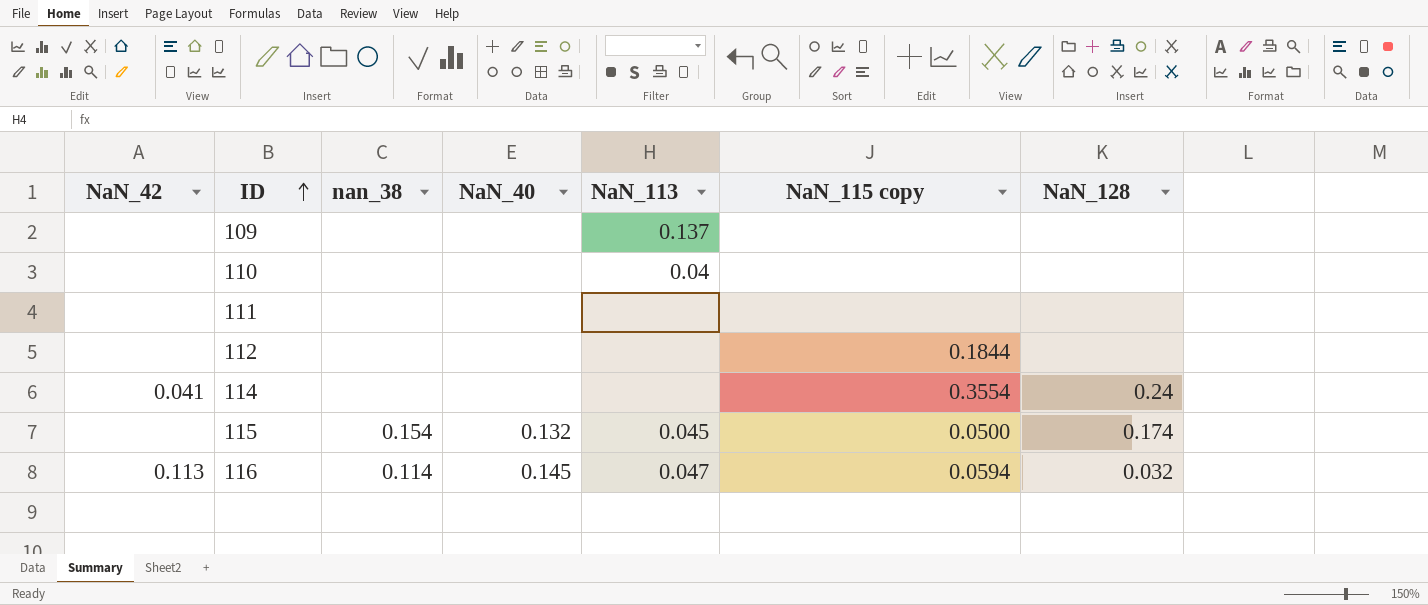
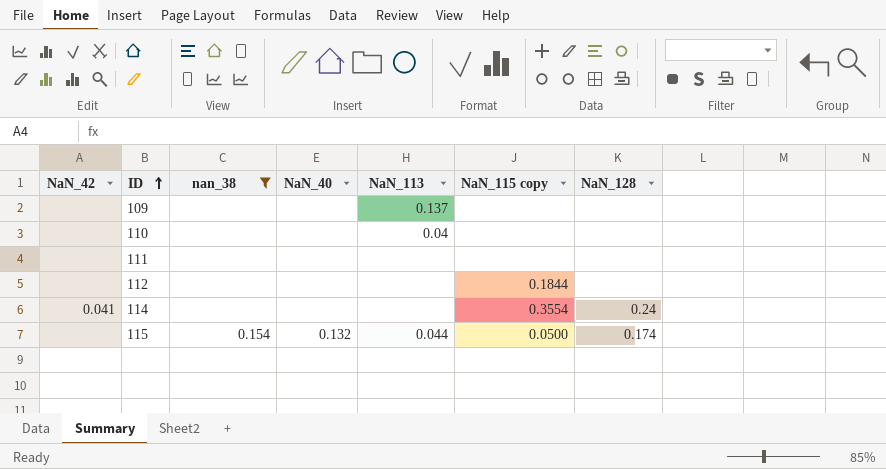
filter: none -> nan_38 != 0.114
115 | NaN_113: 0.045 -> 0.044

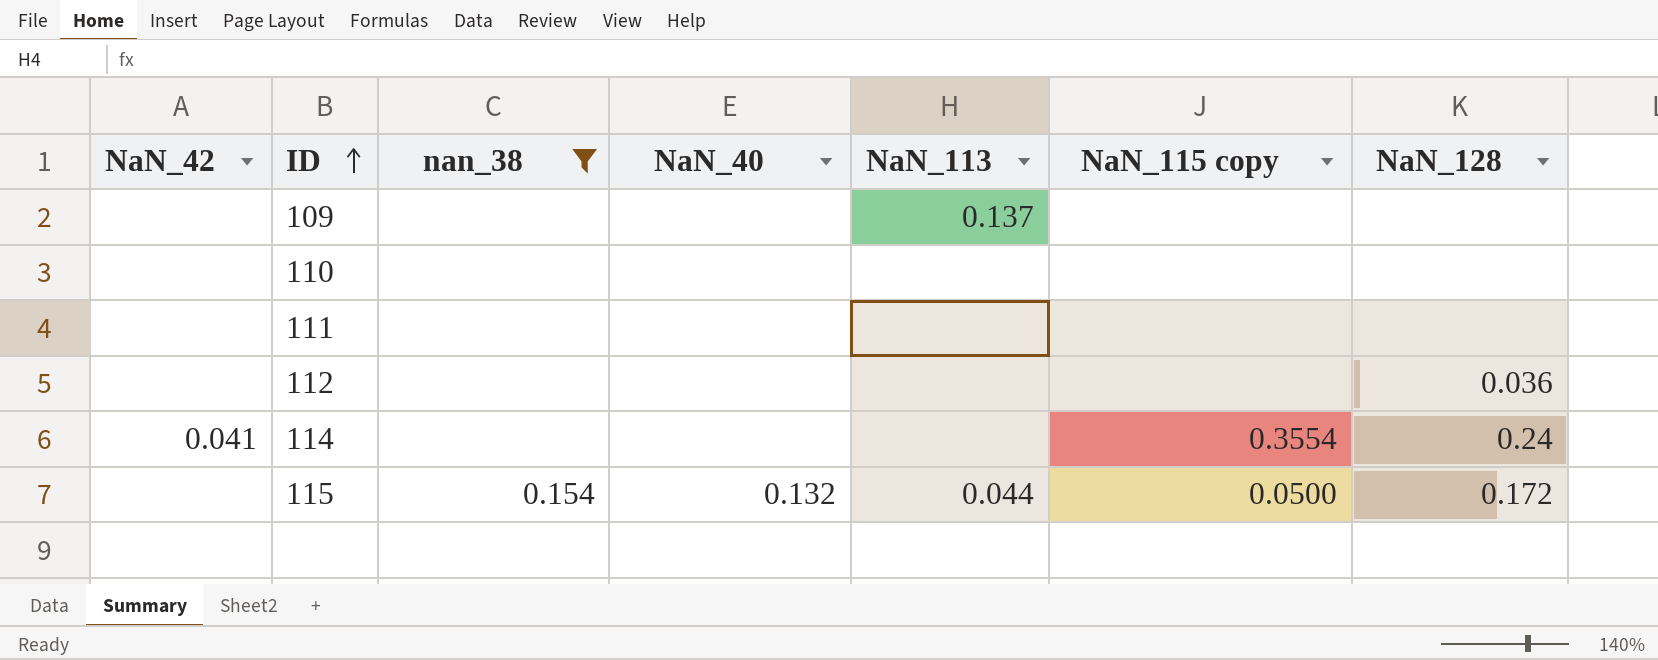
110 | NaN_113: 0.04 -> none
112 | NaN_115 copy: 0.1844 -> none
112 | NaN_128: none -> 0.036
115 | NaN_128: 0.174 -> 0.172

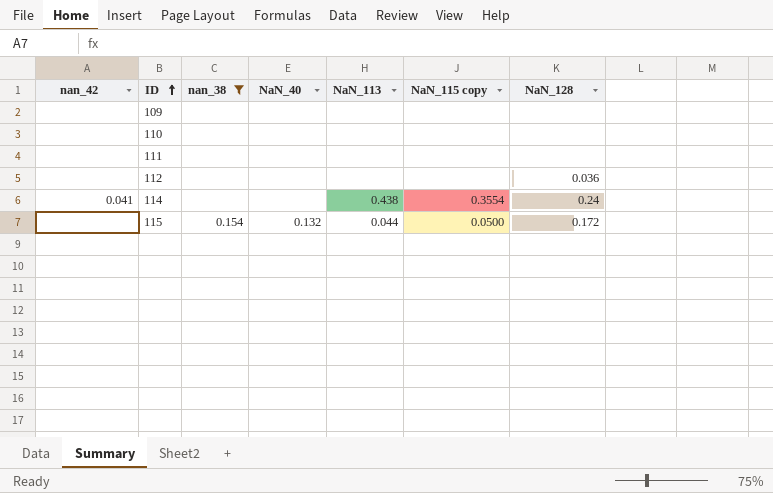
column name: NaN_42 -> nan_42
109 | NaN_113: 0.137 -> none
114 | NaN_113: none -> 0.438

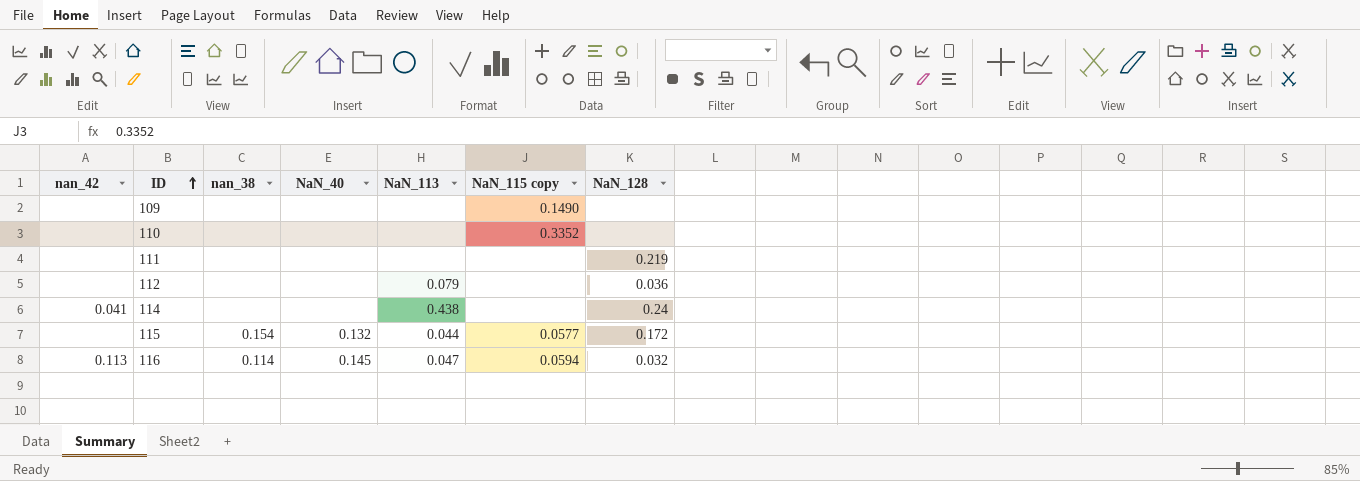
filter: nan_38 != 0.114 -> none
109 | NaN_115 copy: none -> 0.1490
110 | NaN_115 copy: none -> 0.3352
111 | NaN_128: none -> 0.219
112 | NaN_113: none -> 0.079
114 | NaN_115 copy: 0.3554 -> none
115 | NaN_115 copy: 0.0500 -> 0.0577

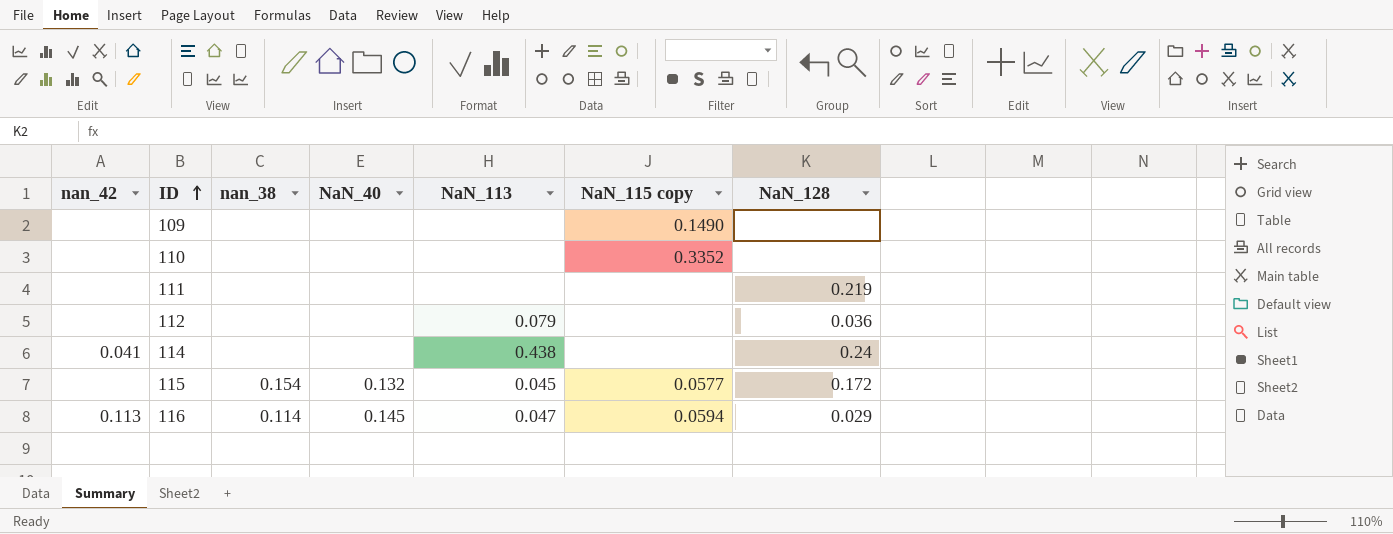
115 | NaN_113: 0.044 -> 0.045
116 | NaN_128: 0.032 -> 0.029

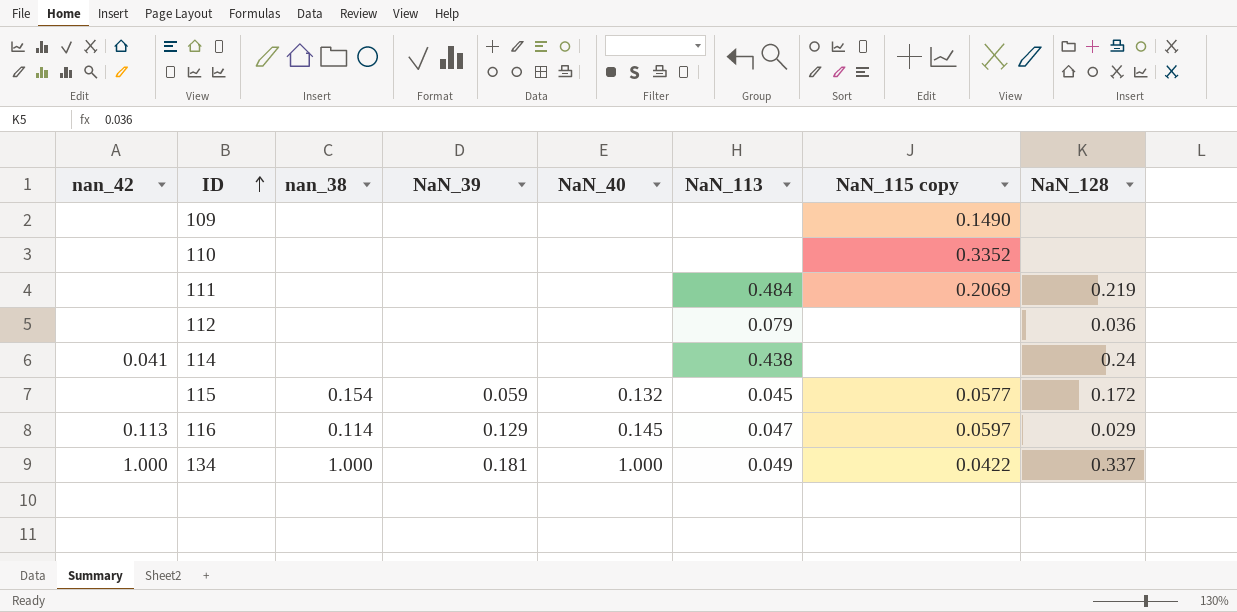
column NaN_39 | position: none -> 4
111 | NaN_113: none -> 0.484
111 | NaN_115 copy: none -> 0.2069
116 | NaN_115 copy: 0.0594 -> 0.0597
row 134: none -> 1.000 | 1.000 | 0.181 | 1.000 | 0.049 | 0.0422 | 0.337

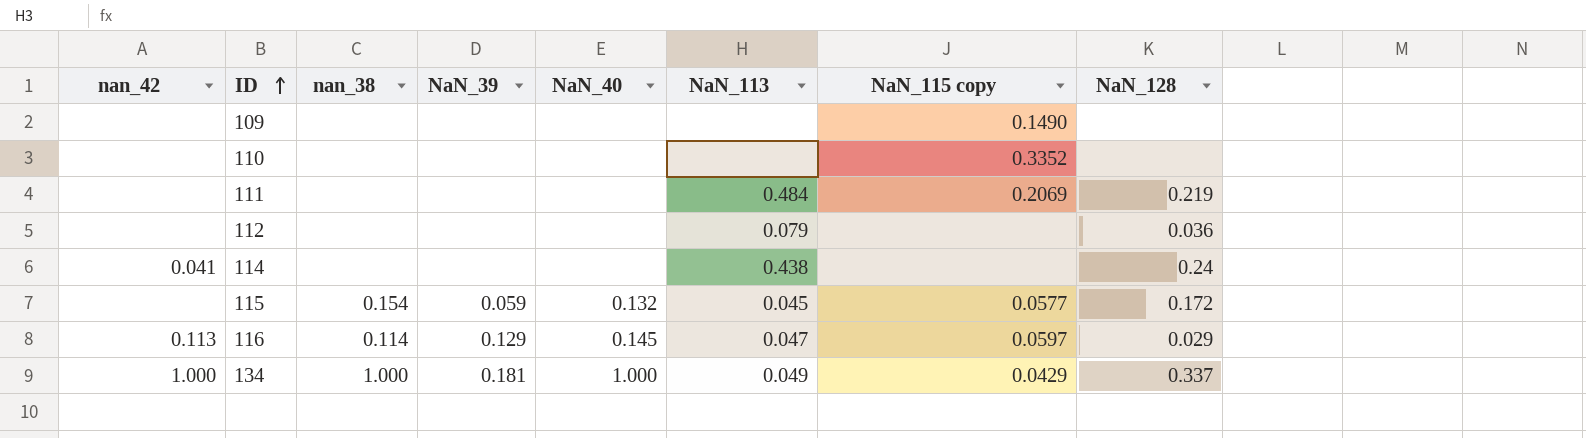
134 | NaN_115 copy: 0.0422 -> 0.0429

